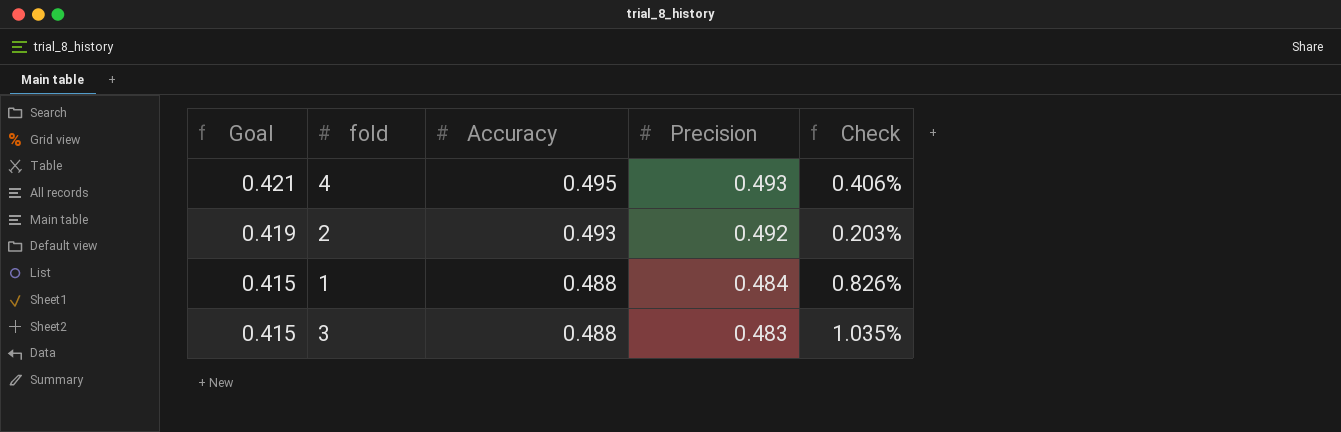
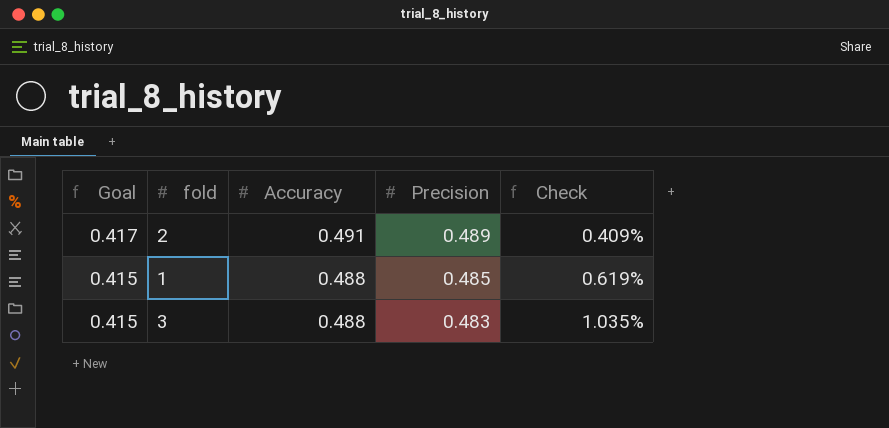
row 4: 0.421 | 0.495 | 0.493 | 0.406% -> none
2 | Goal: 0.419 -> 0.417
2 | Accuracy: 0.493 -> 0.491
2 | Precision: 0.492 -> 0.489
2 | Check: 0.203% -> 0.409%
1 | Precision: 0.484 -> 0.485
1 | Check: 0.826% -> 0.619%

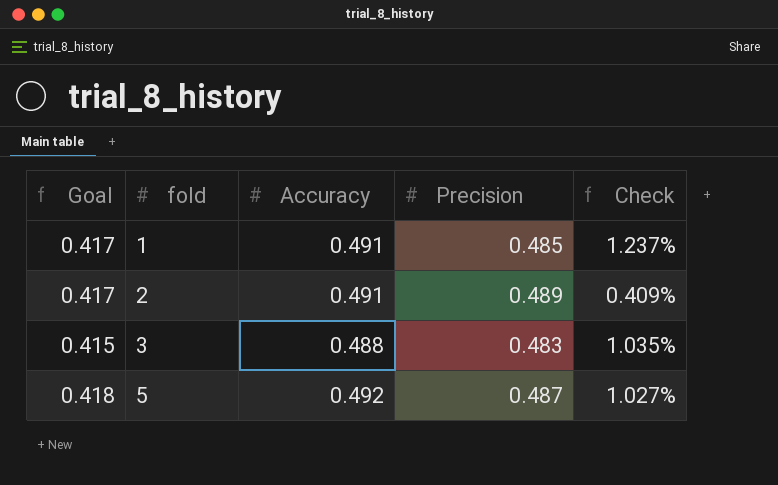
row order: Goal descending -> fold ascending
1 | Goal: 0.415 -> 0.417
1 | Accuracy: 0.488 -> 0.491
1 | Check: 0.619% -> 1.237%
row 5: none -> 0.418 | 0.492 | 0.487 | 1.027%

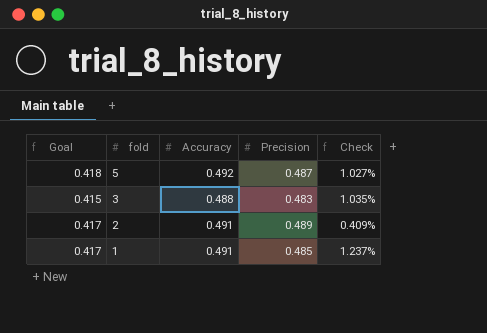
row order: fold ascending -> fold descending

